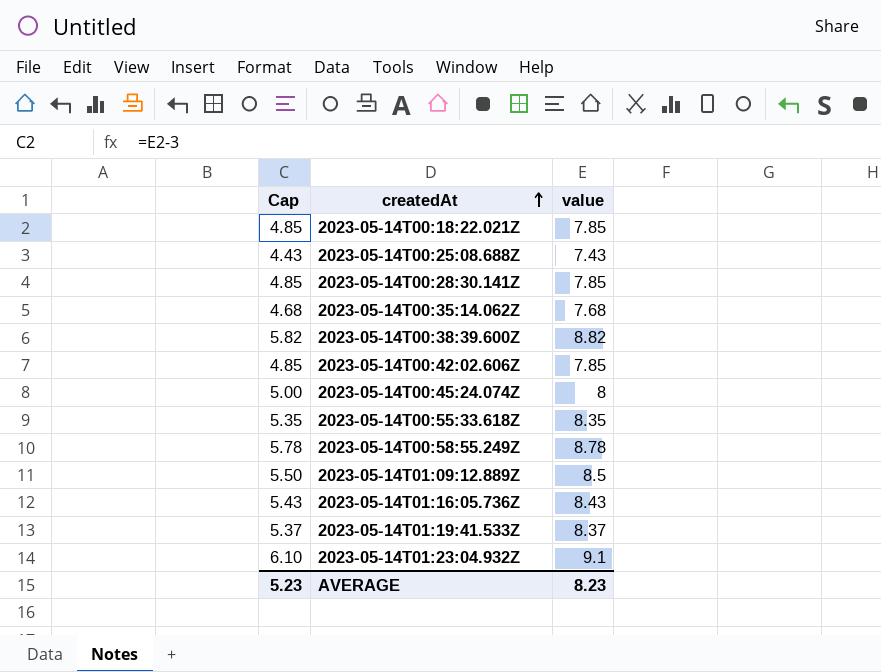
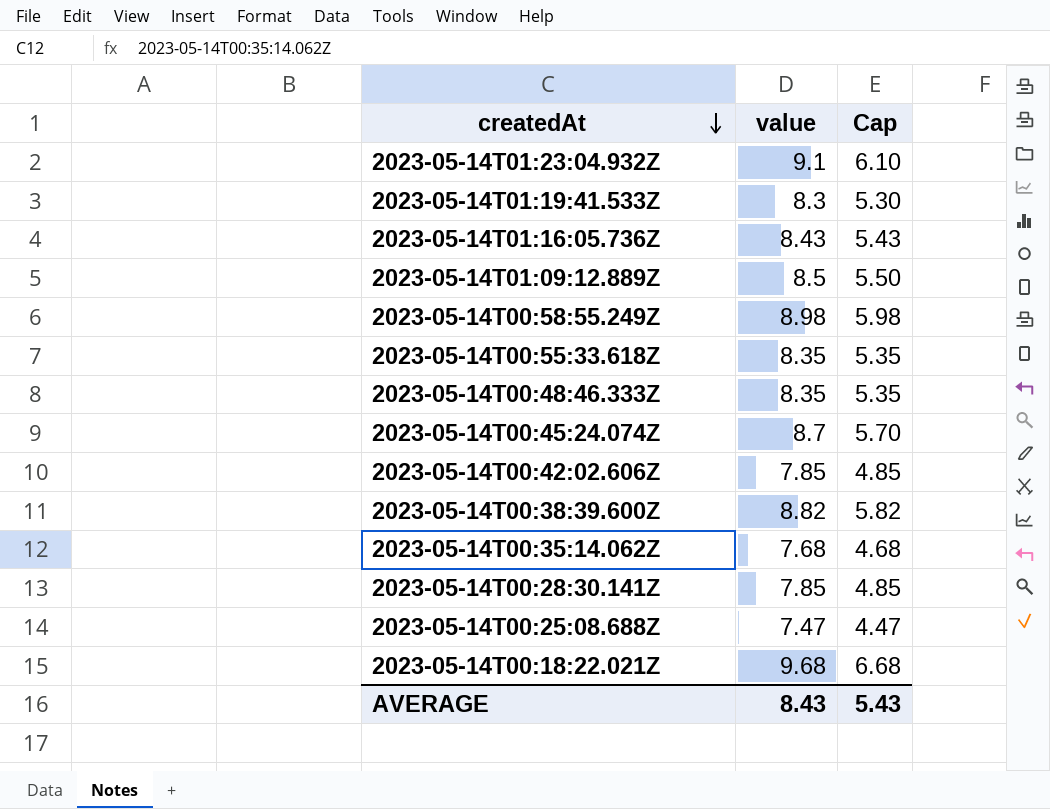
row order: createdAt ascending -> createdAt descending
column Cap | position: 1 -> 3
2023-05-14T01:19:41.533Z | value: 8.37 -> 8.3
2023-05-14T01:19:41.533Z | Cap: 5.37 -> 5.30
2023-05-14T00:58:55.249Z | value: 8.78 -> 8.98
2023-05-14T00:58:55.249Z | Cap: 5.78 -> 5.98
row 2023-05-14T00:48:46.333Z: none -> 8.35 | 5.35
2023-05-14T00:45:24.074Z | value: 8 -> 8.7
2023-05-14T00:45:24.074Z | Cap: 5.00 -> 5.70
2023-05-14T00:25:08.688Z | value: 7.43 -> 7.47
2023-05-14T00:25:08.688Z | Cap: 4.43 -> 4.47
2023-05-14T00:18:22.021Z | value: 7.85 -> 9.68
2023-05-14T00:18:22.021Z | Cap: 4.85 -> 6.68
AVERAGE | value: 8.23 -> 8.43
AVERAGE | Cap: 5.23 -> 5.43

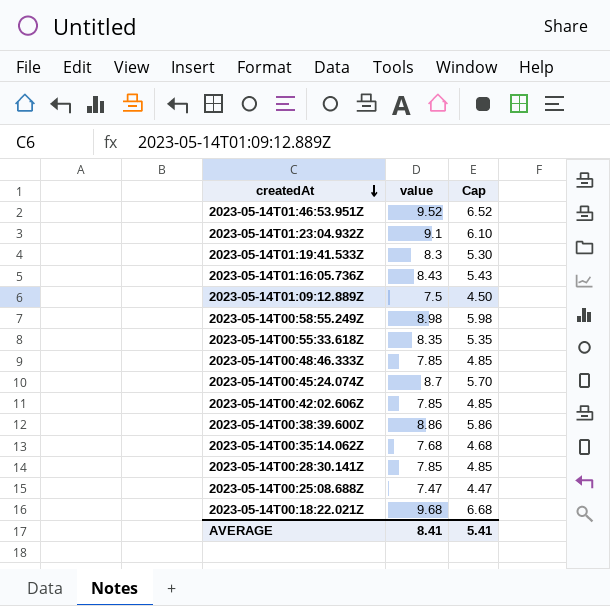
row 2023-05-14T01:46:53.951Z: none -> 9.52 | 6.52
2023-05-14T01:09:12.889Z | value: 8.5 -> 7.5
2023-05-14T01:09:12.889Z | Cap: 5.50 -> 4.50
2023-05-14T00:48:46.333Z | value: 8.35 -> 7.85
2023-05-14T00:48:46.333Z | Cap: 5.35 -> 4.85
2023-05-14T00:38:39.600Z | value: 8.82 -> 8.86
2023-05-14T00:38:39.600Z | Cap: 5.82 -> 5.86
AVERAGE | value: 8.43 -> 8.41
AVERAGE | Cap: 5.43 -> 5.41

